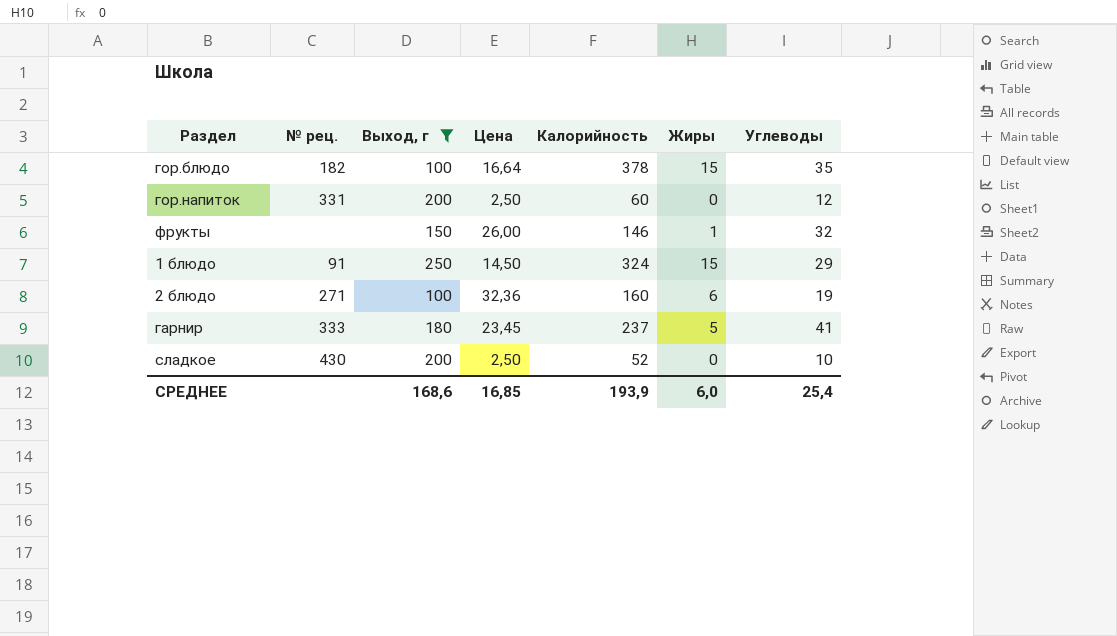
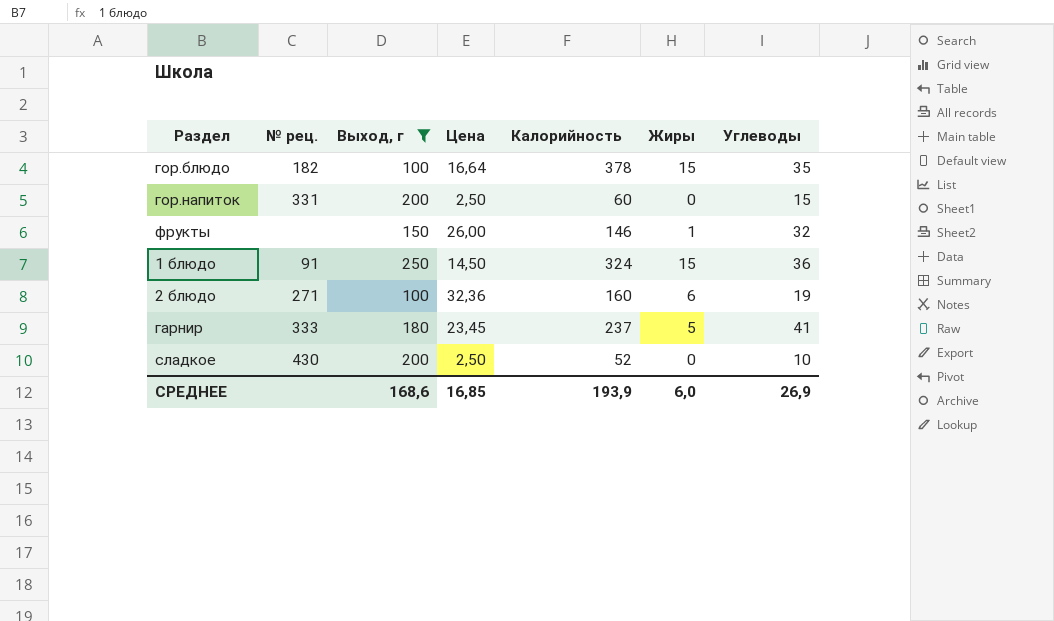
гор.напиток | Углеводы: 12 -> 15
1 блюдо | Углеводы: 29 -> 36
СРЕДНЕЕ | Углеводы: 25,4 -> 26,9

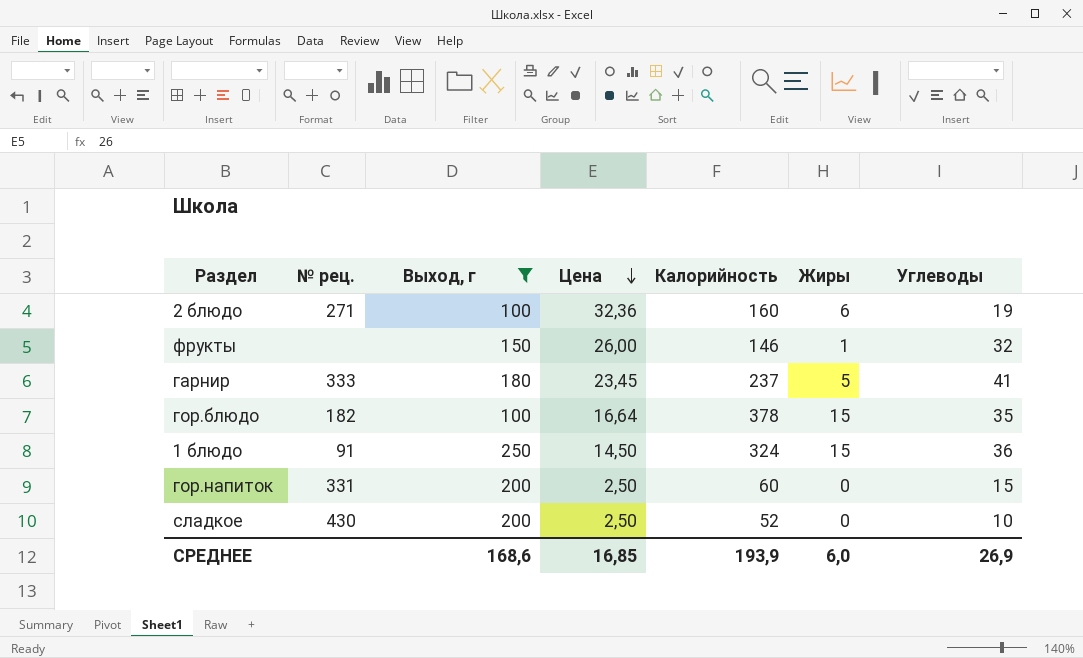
row order: none -> Цена descending

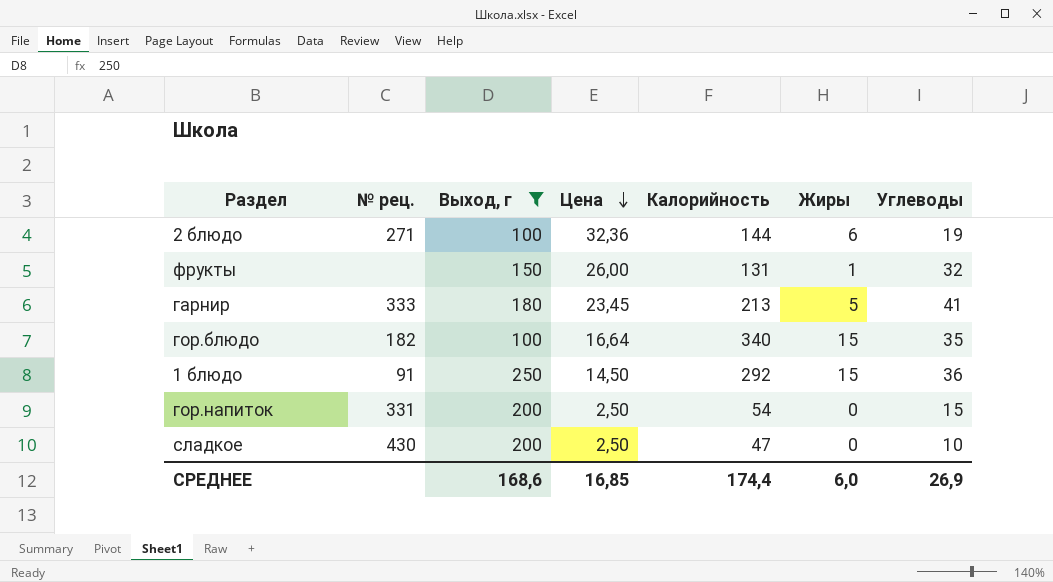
2 блюдо | Калорийность: 160 -> 144
фрукты | Калорийность: 146 -> 131
гарнир | Калорийность: 237 -> 213
гор.блюдо | Калорийность: 378 -> 340
1 блюдо | Калорийность: 324 -> 292
гор.напиток | Калорийность: 60 -> 54
сладкое | Калорийность: 52 -> 47
СРЕДНЕЕ | Калорийность: 193,9 -> 174,4

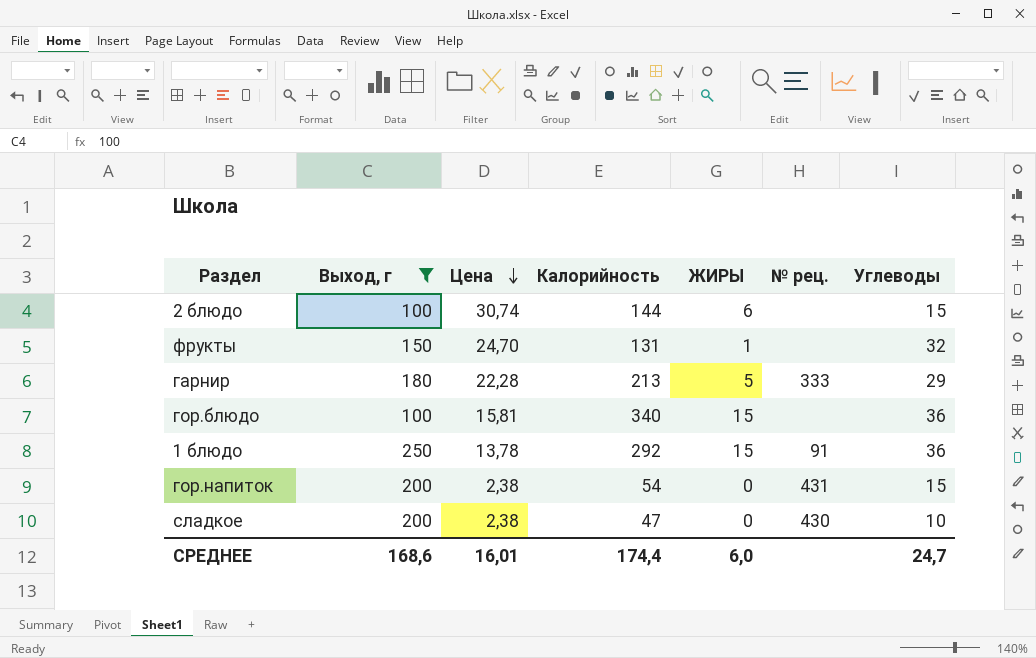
column name: Жиры -> ЖИРЫ
column № рец. | position: 2 -> 6
2 блюдо | Цена: 32,36 -> 30,74
2 блюдо | № рец.: 271 -> none
2 блюдо | Углеводы: 19 -> 15
фрукты | Цена: 26,00 -> 24,70
гарнир | Цена: 23,45 -> 22,28
гарнир | Углеводы: 41 -> 29
гор.блюдо | Цена: 16,64 -> 15,81
гор.блюдо | № рец.: 182 -> none
гор.блюдо | Углеводы: 35 -> 36
1 блюдо | Цена: 14,50 -> 13,78
гор.напиток | Цена: 2,50 -> 2,38
гор.напиток | № рец.: 331 -> 431
сладкое | Цена: 2,50 -> 2,38
СРЕДНЕЕ | Цена: 16,85 -> 16,01
СРЕДНЕЕ | Углеводы: 26,9 -> 24,7

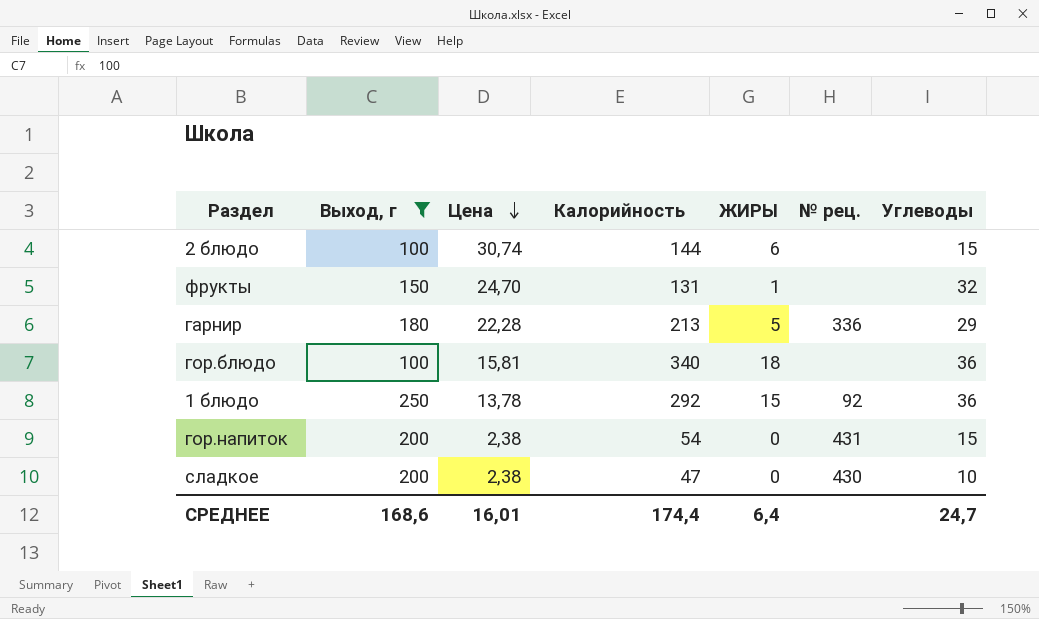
гарнир | № рец.: 333 -> 336
гор.блюдо | ЖИРЫ: 15 -> 18
1 блюдо | № рец.: 91 -> 92
СРЕДНЕЕ | ЖИРЫ: 6,0 -> 6,4

